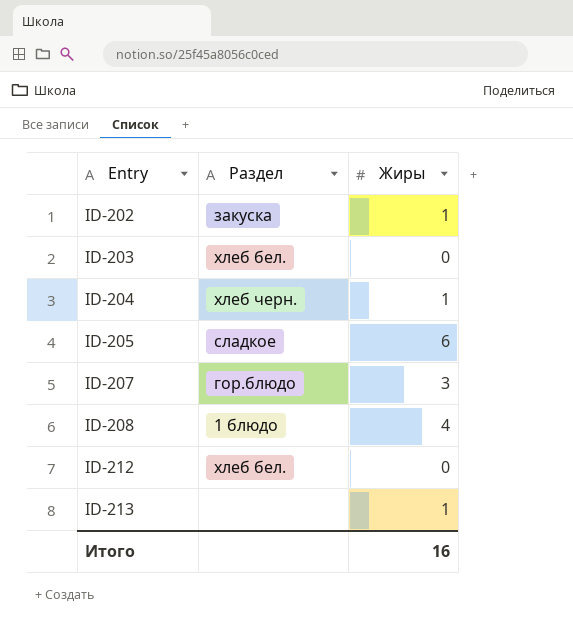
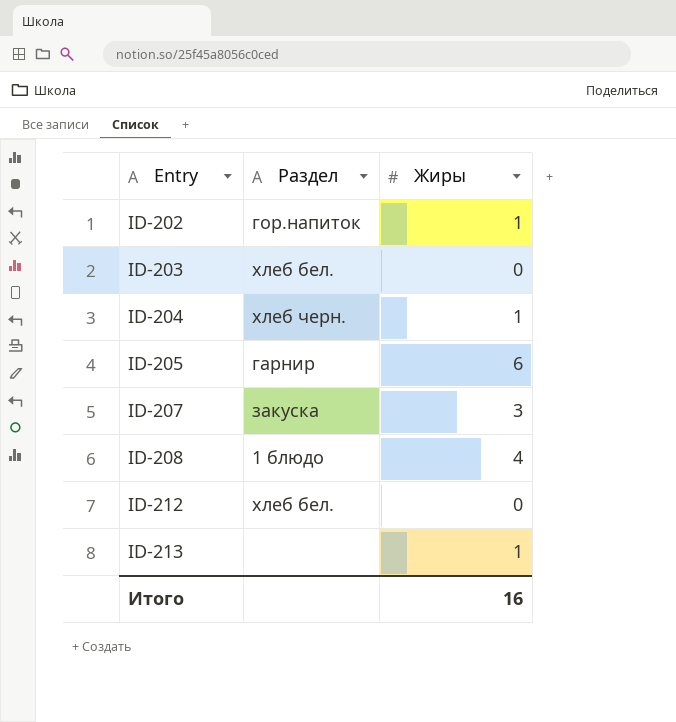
ID-202 | Раздел: закуска -> гор.напиток
ID-205 | Раздел: сладкое -> гарнир
ID-207 | Раздел: гор.блюдо -> закуска

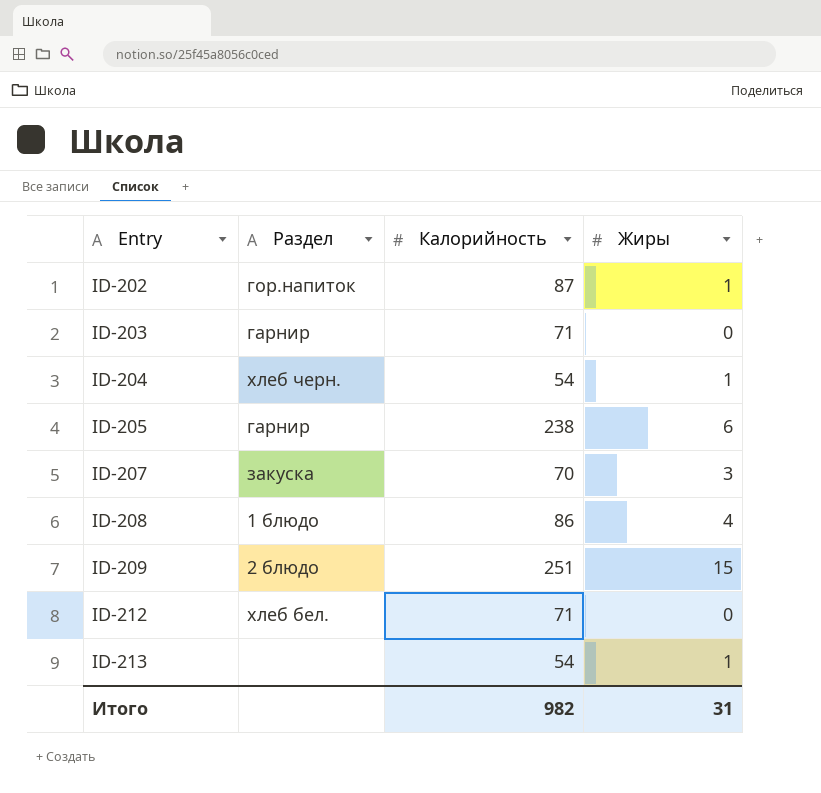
column Калорийность | position: none -> 3
ID-203 | Раздел: хлеб бел. -> гарнир
row ID-209: none -> 2 блюдо | 251 | 15
Итого | Жиры: 16 -> 31

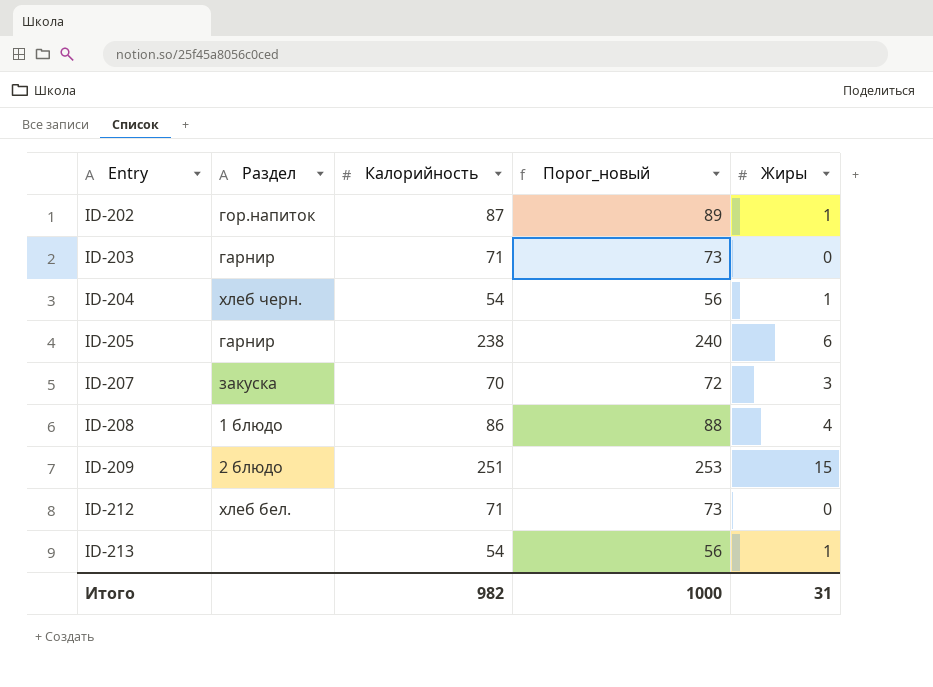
column Порог_новый | formula: none -> [Калорийность] + 2

